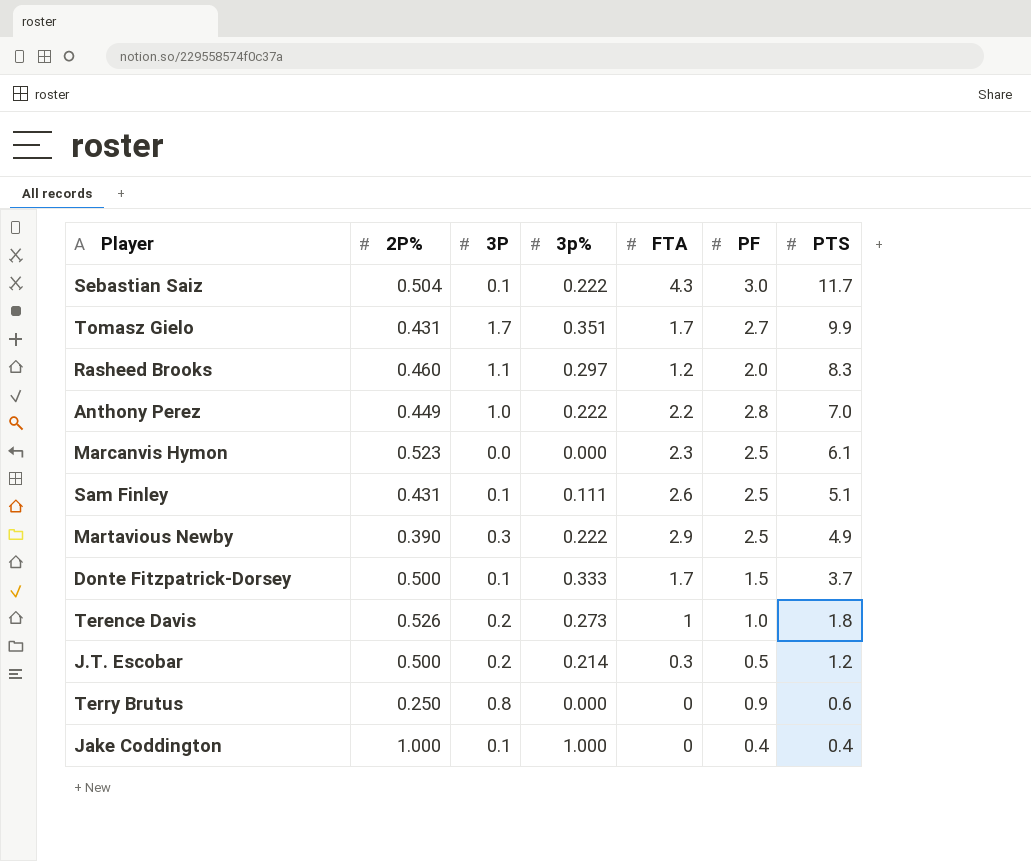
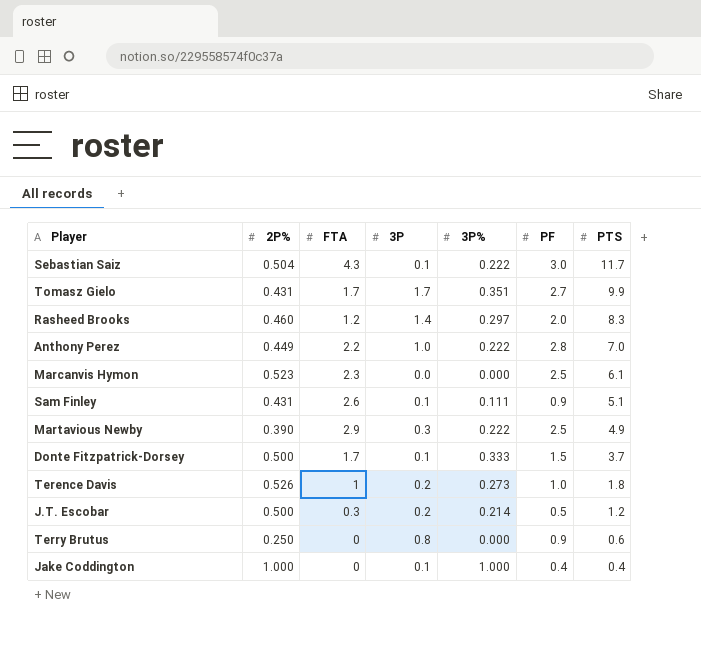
column FTA | position: 5 -> 3
column name: 3p% -> 3P%
Rasheed Brooks | 3P: 1.1 -> 1.4
Sam Finley | PF: 2.5 -> 0.9

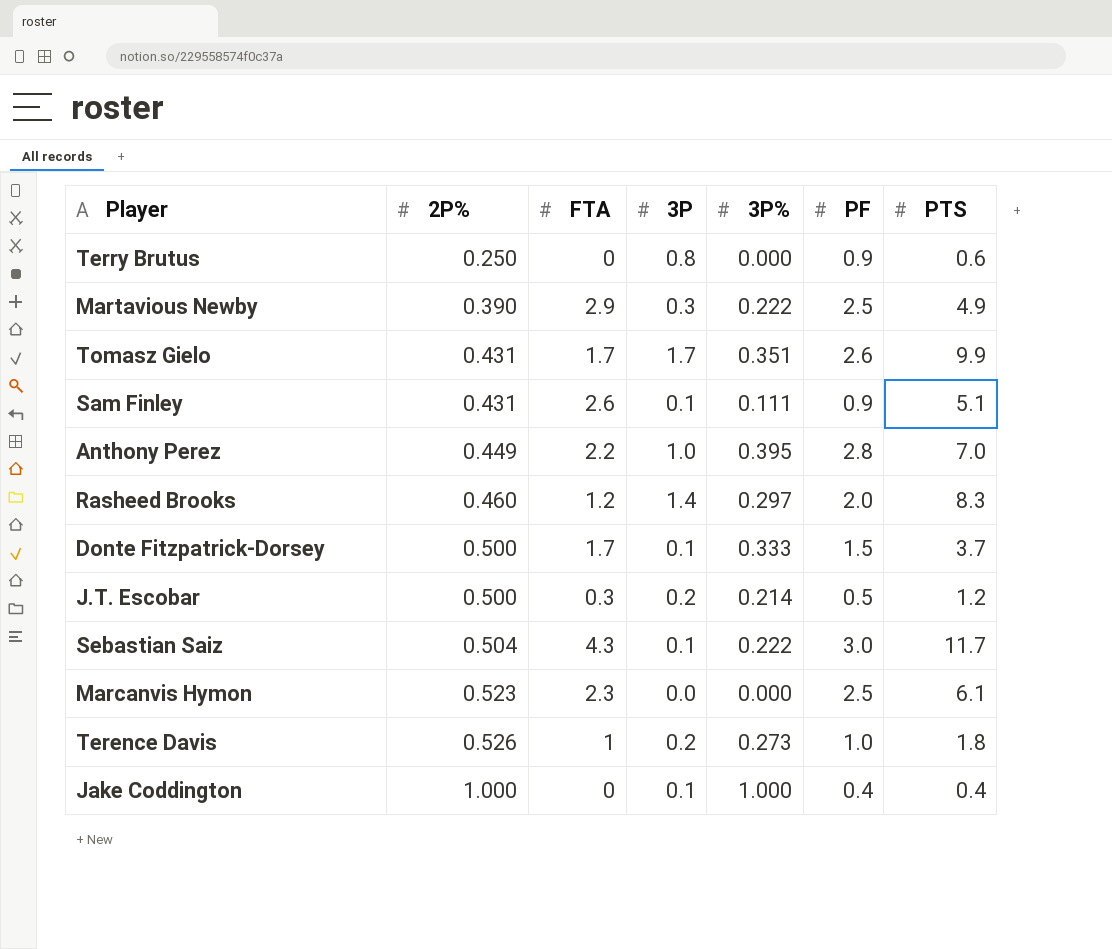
row order: PTS descending -> 2P% ascending
Tomasz Gielo | PF: 2.7 -> 2.6
Anthony Perez | 3P%: 0.222 -> 0.395

